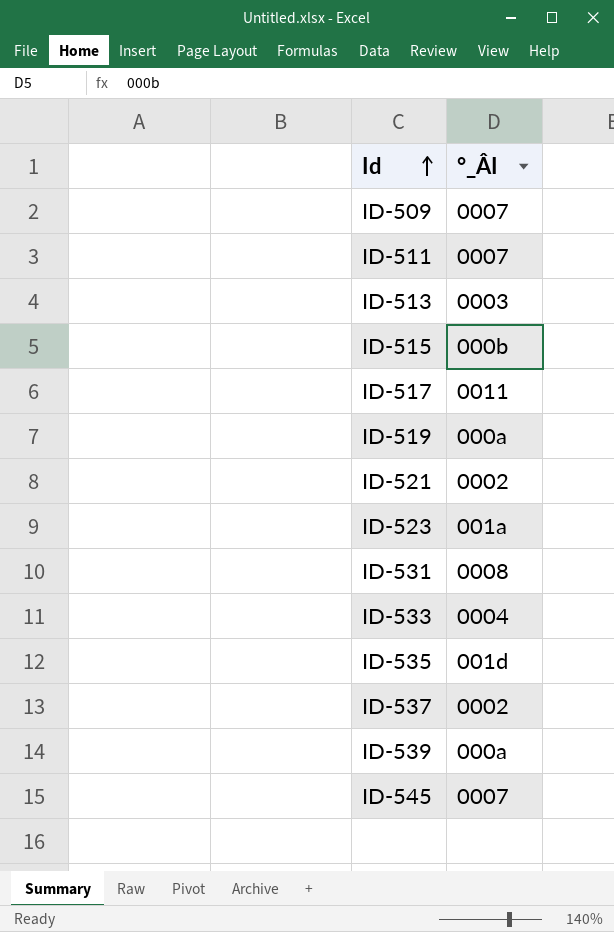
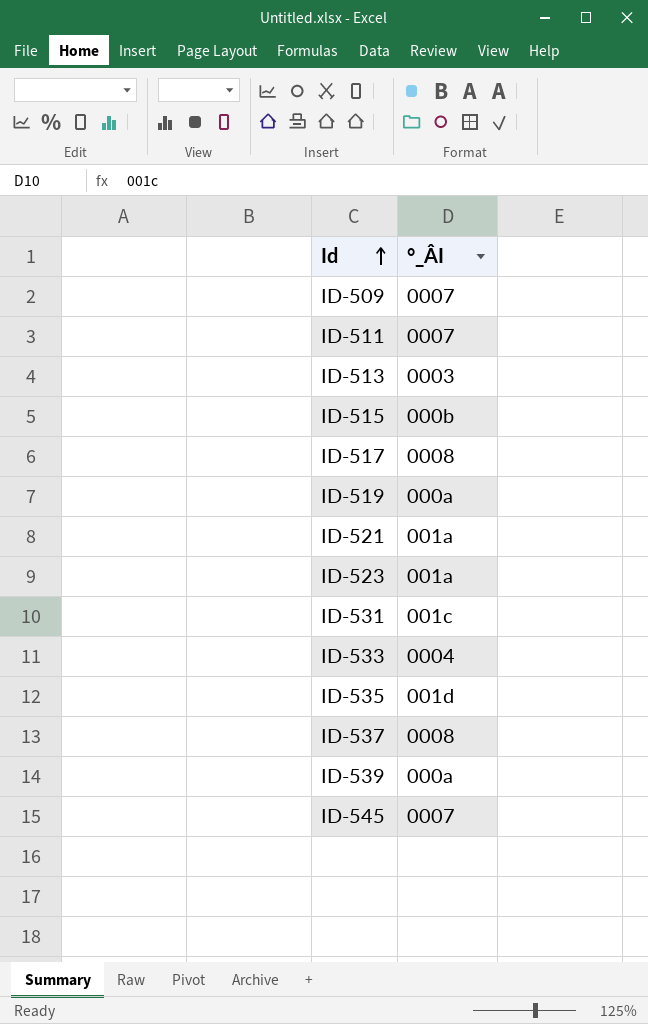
ID-517 | °_ÂI: 0011 -> 0008
ID-521 | °_ÂI: 0002 -> 001a
ID-531 | °_ÂI: 0008 -> 001c
ID-537 | °_ÂI: 0002 -> 0008

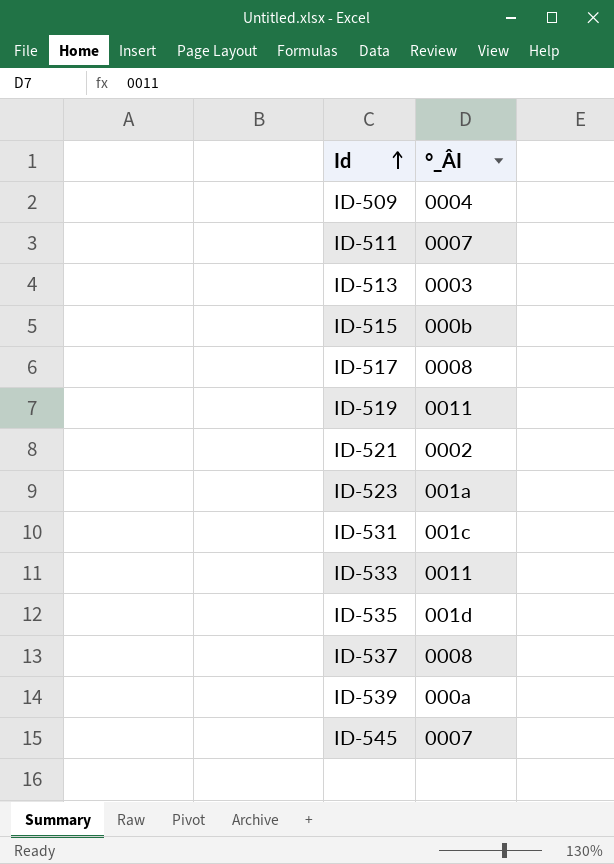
ID-509 | °_ÂI: 0007 -> 0004
ID-519 | °_ÂI: 000a -> 0011
ID-521 | °_ÂI: 001a -> 0002
ID-533 | °_ÂI: 0004 -> 0011

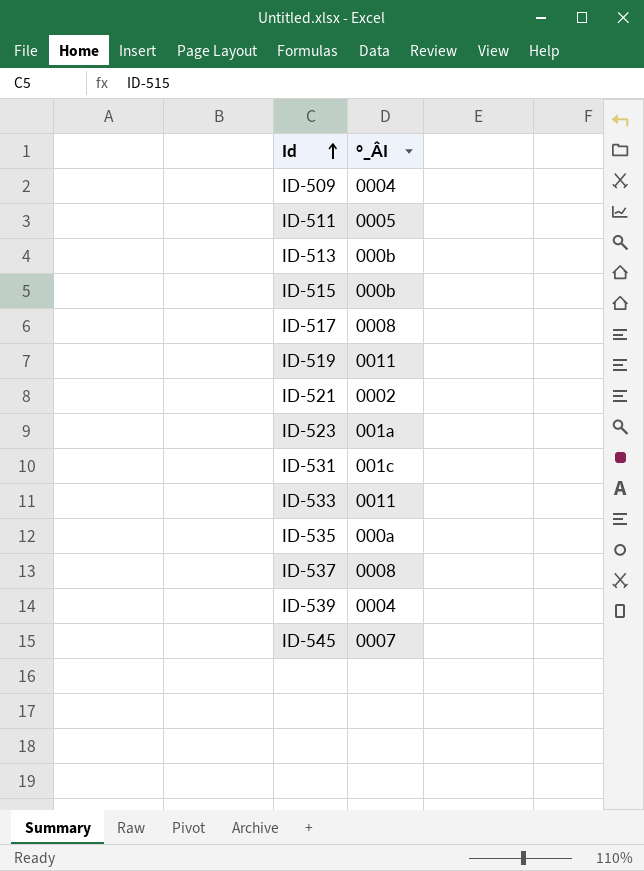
ID-511 | °_ÂI: 0007 -> 0005
ID-513 | °_ÂI: 0003 -> 000b
ID-535 | °_ÂI: 001d -> 000a
ID-539 | °_ÂI: 000a -> 0004

